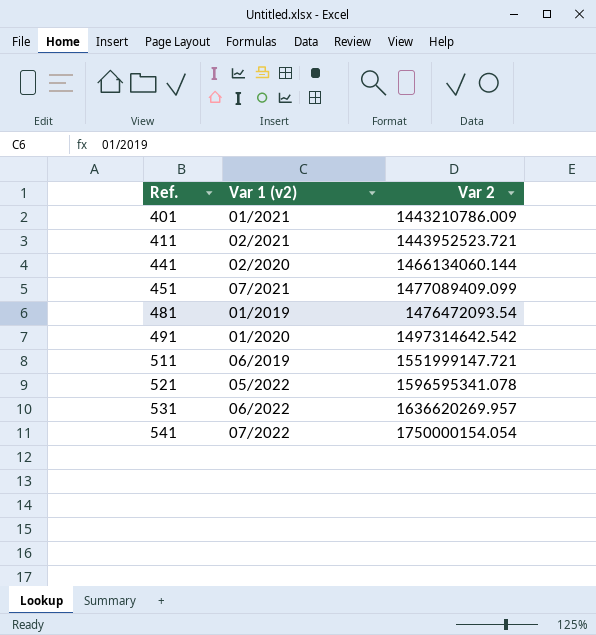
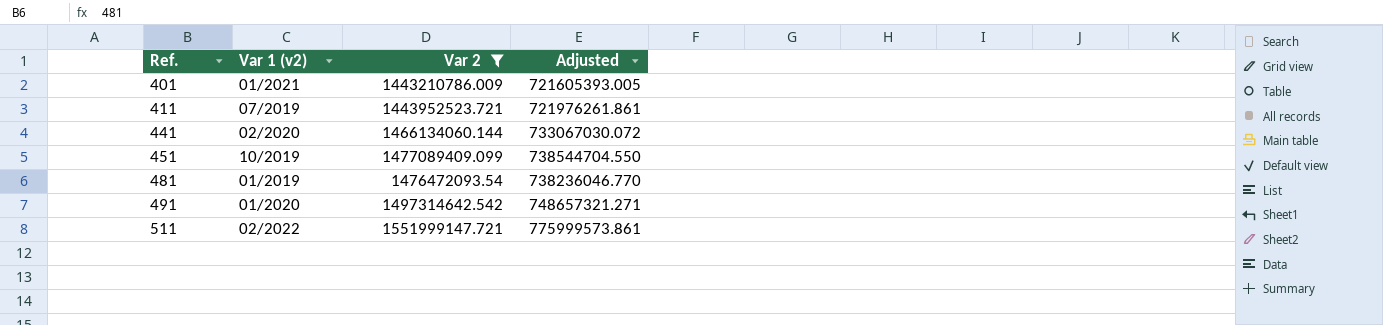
filter: none -> Var 2 <= 1551999147.721
column Adjusted | formula: none -> [Var 2] * 0.5
411 | Var 1 (v2): 02/2021 -> 07/2019
451 | Var 1 (v2): 07/2021 -> 10/2019
511 | Var 1 (v2): 06/2019 -> 02/2022

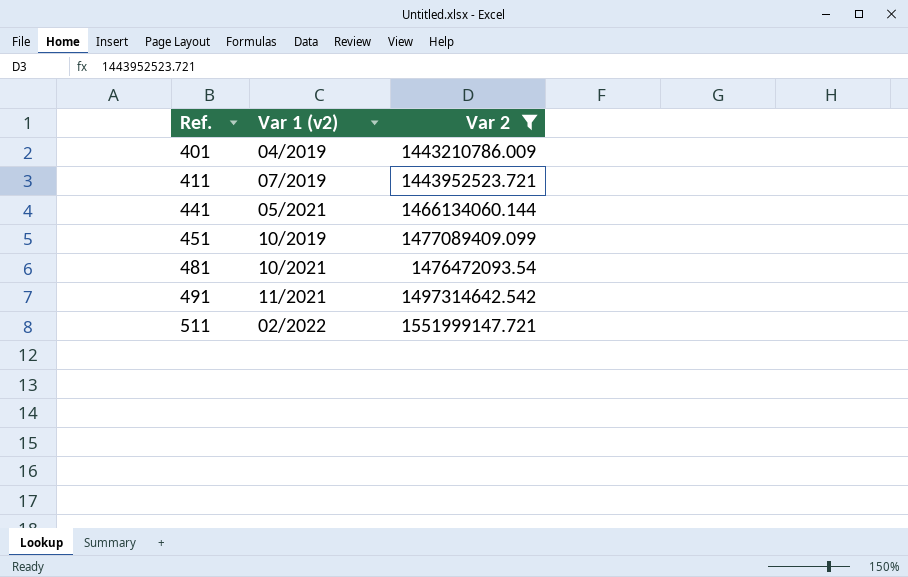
column Adjusted | formula: [Var 2] * 0.5 -> none
401 | Var 1 (v2): 01/2021 -> 04/2019
441 | Var 1 (v2): 02/2020 -> 05/2021
481 | Var 1 (v2): 01/2019 -> 10/2021
491 | Var 1 (v2): 01/2020 -> 11/2021

